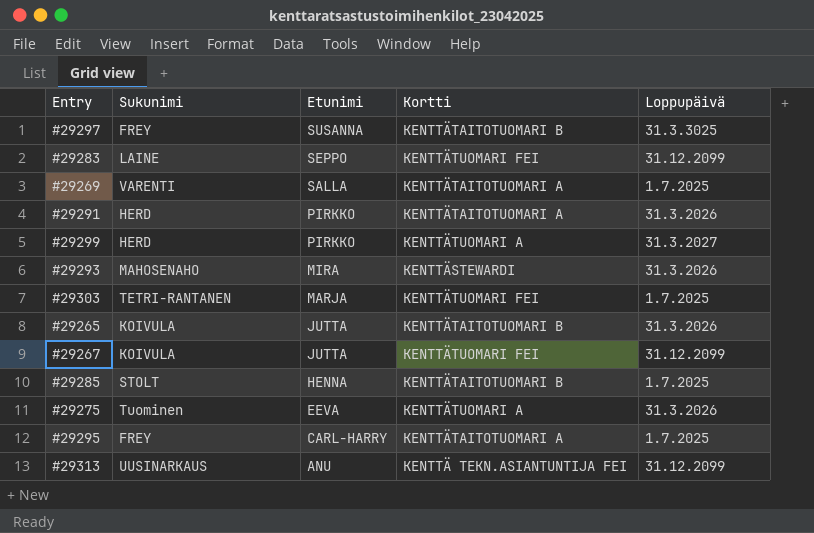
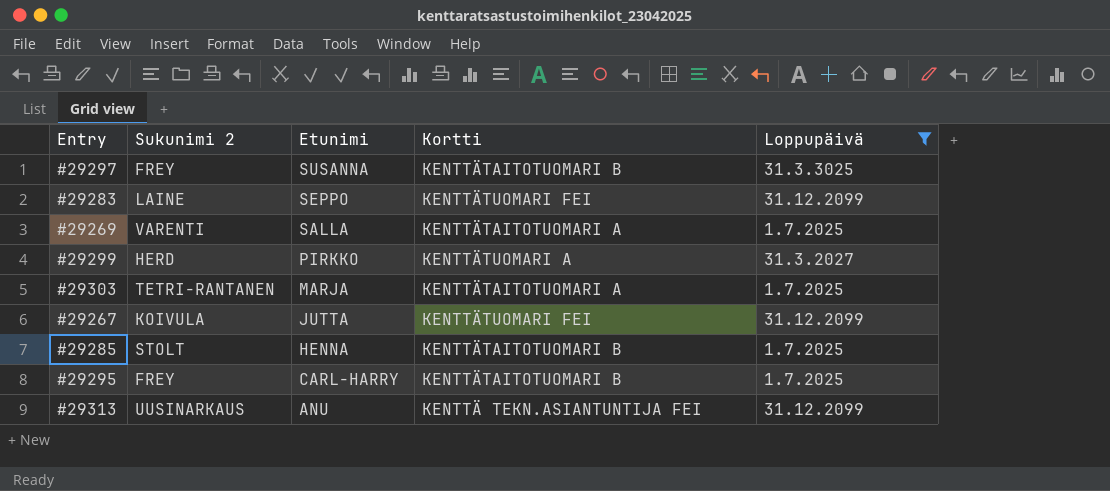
filter: none -> Loppupäivä != 31.3.2026
column name: Sukunimi -> Sukunimi 2
#29303 | Kortti: KENTTÄTUOMARI FEI -> KENTTÄTAITOTUOMARI A
#29295 | Kortti: KENTTÄTAITOTUOMARI A -> KENTTÄTAITOTUOMARI B

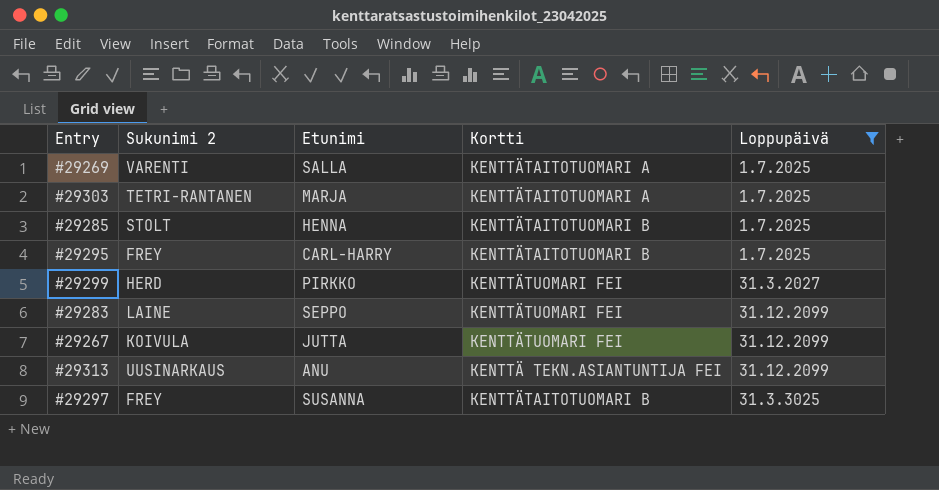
row order: Etunimi descending -> Loppupäivä ascending
#29299 | Kortti: KENTTÄTUOMARI A -> KENTTÄTUOMARI FEI

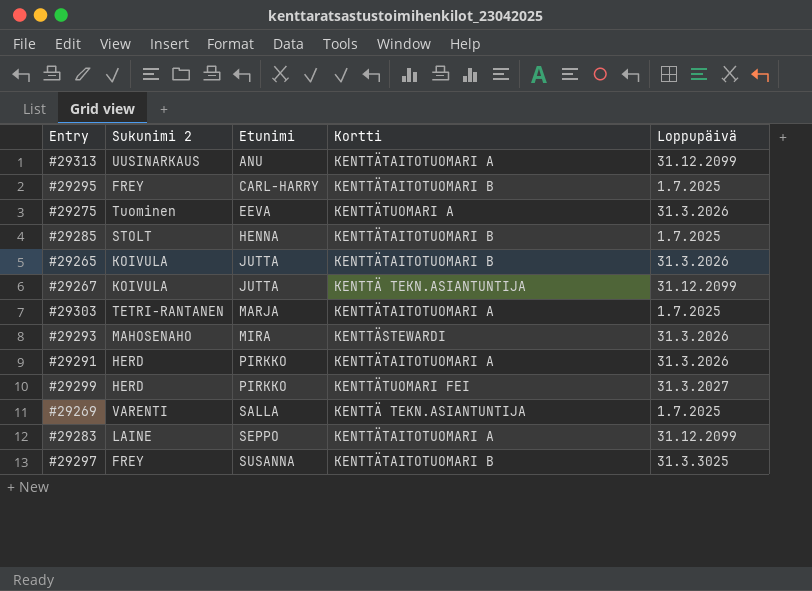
filter: Loppupäivä != 31.3.2026 -> none
row order: Loppupäivä ascending -> Etunimi ascending
#29313 | Kortti: KENTTÄ TEKN.ASIANTUNTIJA FEI -> KENTTÄTAITOTUOMARI A
#29267 | Kortti: KENTTÄTUOMARI FEI -> KENTTÄ TEKN.ASIANTUNTIJA
#29269 | Kortti: KENTTÄTAITOTUOMARI A -> KENTTÄ TEKN.ASIANTUNTIJA
#29283 | Kortti: KENTTÄTUOMARI FEI -> KENTTÄTAITOTUOMARI A

